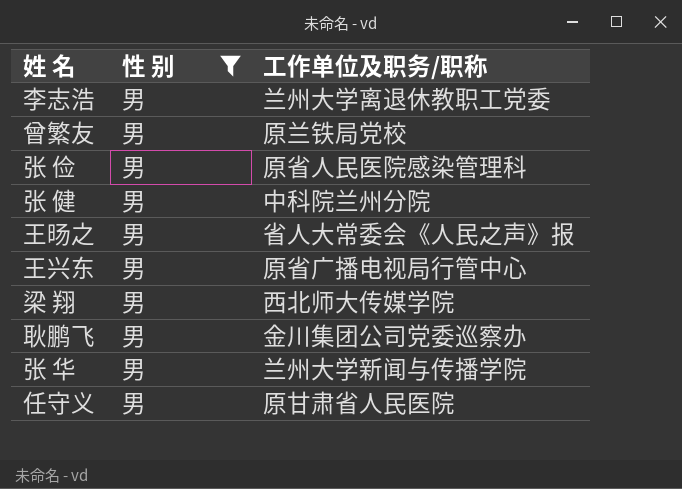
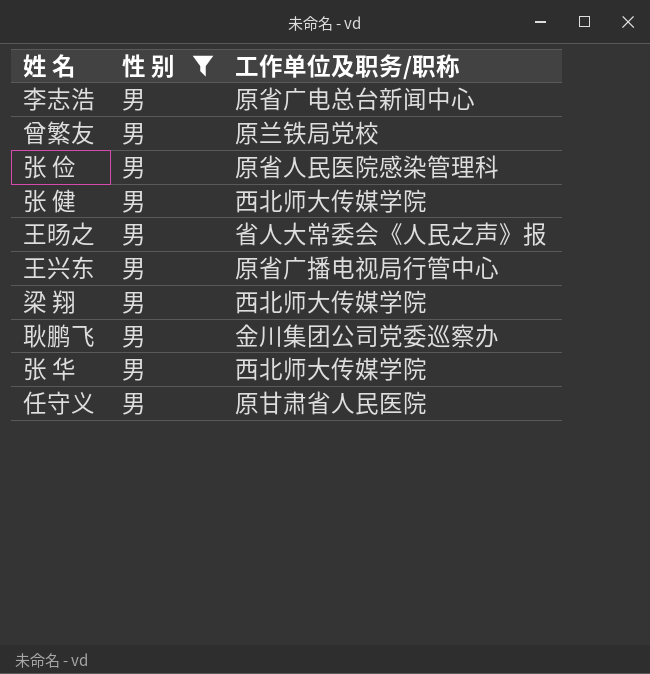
李志浩 | 工作单位及职务/职称: 兰州大学离退休教职工党委 -> 原省广电总台新闻中心
张 健 | 工作单位及职务/职称: 中科院兰州分院 -> 西北师大传媒学院
张 华 | 工作单位及职务/职称: 兰州大学新闻与传播学院 -> 西北师大传媒学院

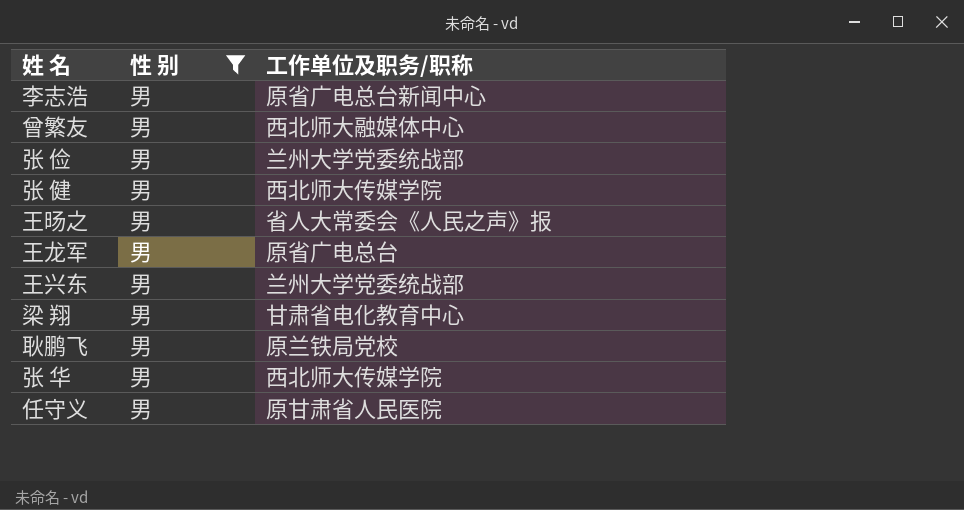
曾繁友 | 工作单位及职务/职称: 原兰铁局党校 -> 西北师大融媒体中心
张 俭 | 工作单位及职务/职称: 原省人民医院感染管理科 -> 兰州大学党委统战部
row 王龙军: none -> 男 | 原省广电总台
王兴东 | 工作单位及职务/职称: 原省广播电视局行管中心 -> 兰州大学党委统战部
梁 翔 | 工作单位及职务/职称: 西北师大传媒学院 -> 甘肃省电化教育中心
耿鹏飞 | 工作单位及职务/职称: 金川集团公司党委巡察办 -> 原兰铁局党校

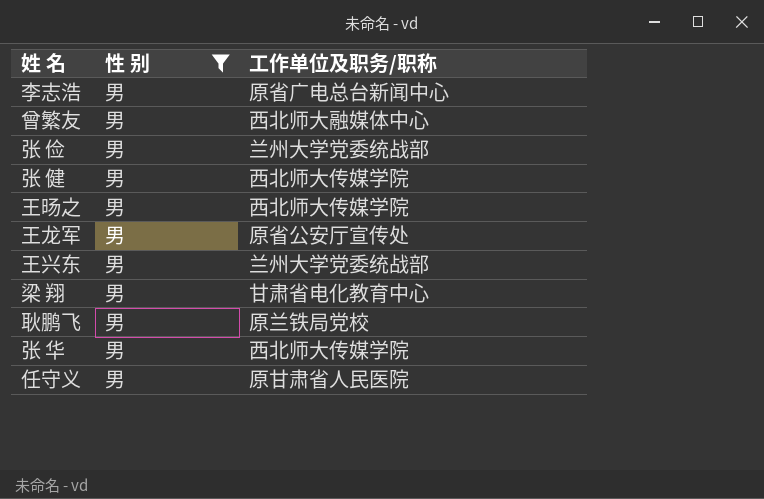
王旸之 | 工作单位及职务/职称: 省人大常委会《人民之声》报 -> 西北师大传媒学院
王龙军 | 工作单位及职务/职称: 原省广电总台 -> 原省公安厅宣传处

